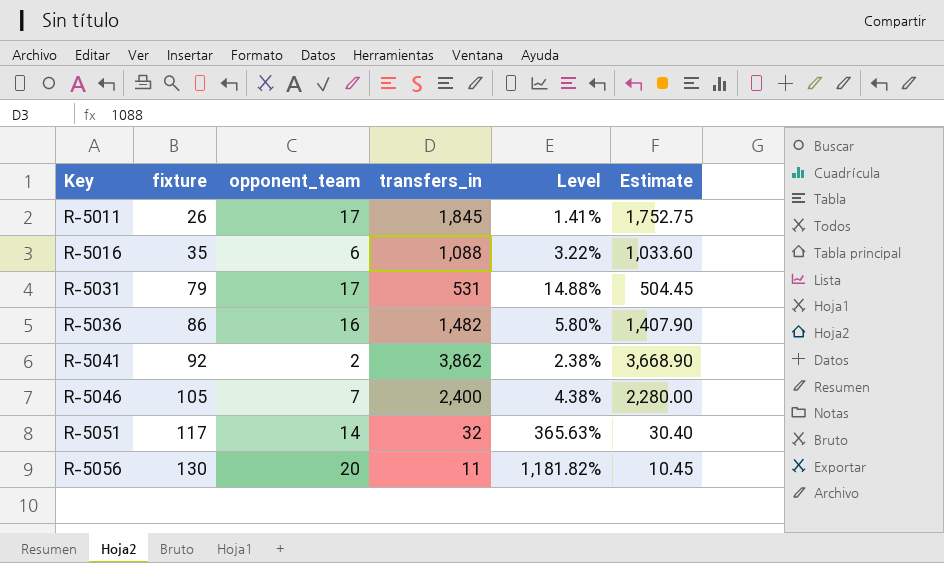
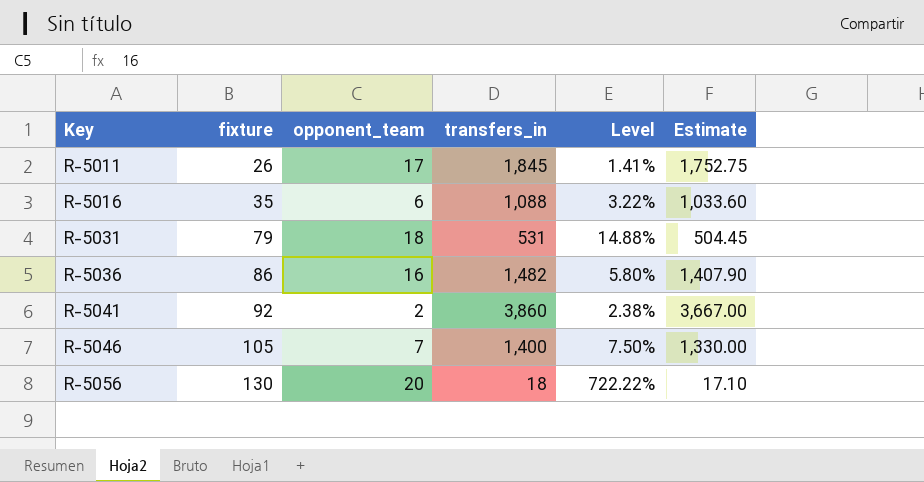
row R-5051: 117 | 14 | 32 | 365.63% | 30.40 -> none
R-5031 | opponent_team: 17 -> 18
R-5041 | transfers_in: 3,862 -> 3,860
R-5041 | Estimate: 3,668.90 -> 3,667.00
R-5046 | transfers_in: 2,400 -> 1,400
R-5046 | Level: 4.38% -> 7.50%
R-5046 | Estimate: 2,280.00 -> 1,330.00
R-5056 | transfers_in: 11 -> 18
R-5056 | Level: 1,181.82% -> 722.22%
R-5056 | Estimate: 10.45 -> 17.10

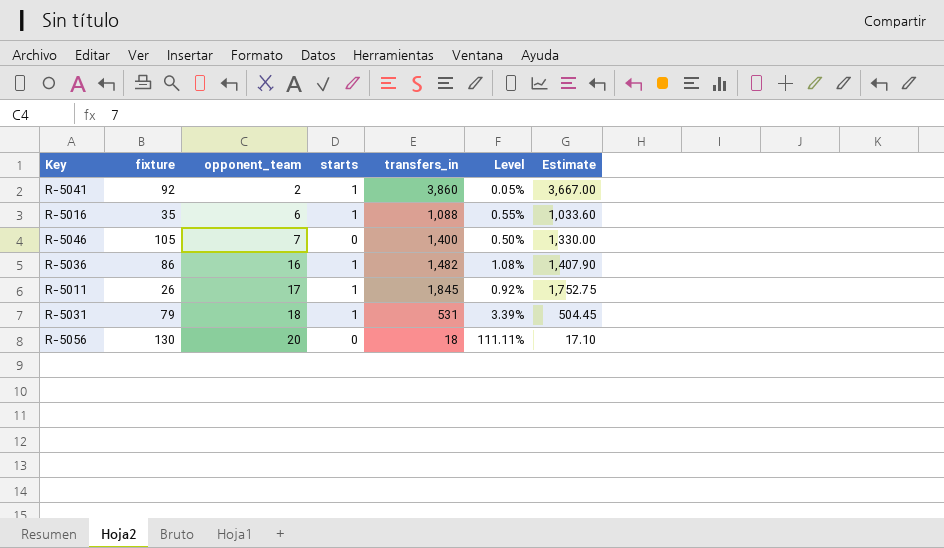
row order: Key ascending -> opponent_team ascending
column starts | position: none -> 4
column Level | formula: [fixture] / [transfers_in] -> [opponent_team] / [transfers_in]

